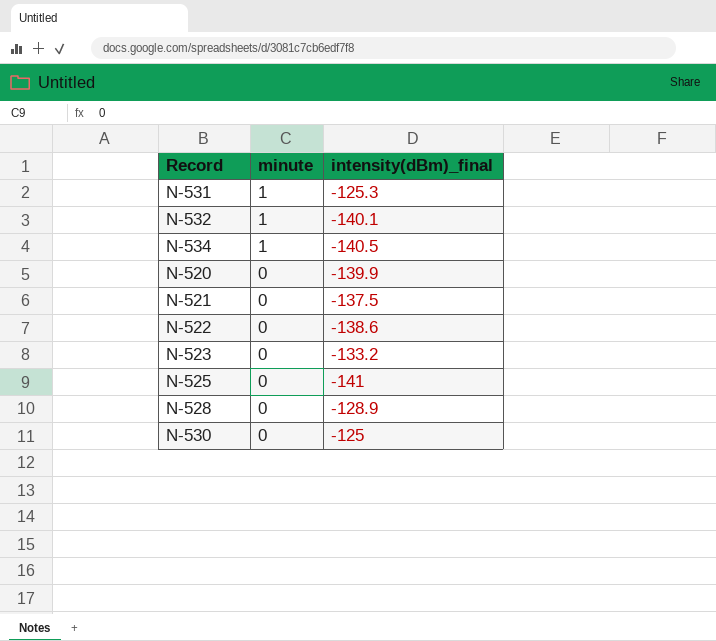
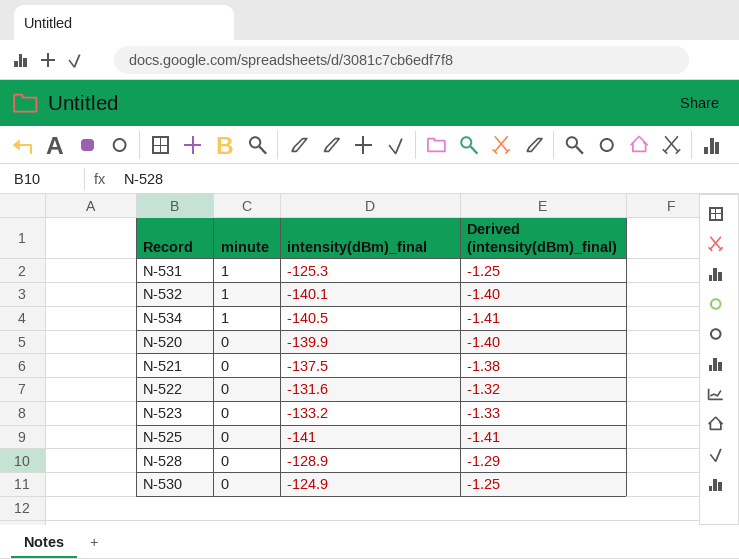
column Derived (intensity(dBm)_final) | formula: none -> [intensity(dBm)_final] * 0.01
N-522 | intensity(dBm)_final: -138.6 -> -131.6
N-530 | intensity(dBm)_final: -125 -> -124.9

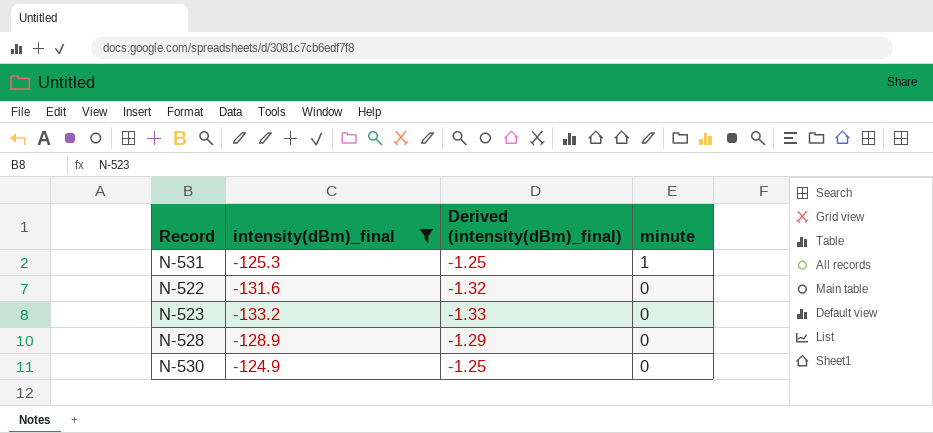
filter: none -> intensity(dBm)_final >= -133.2
column minute | position: 2 -> 4

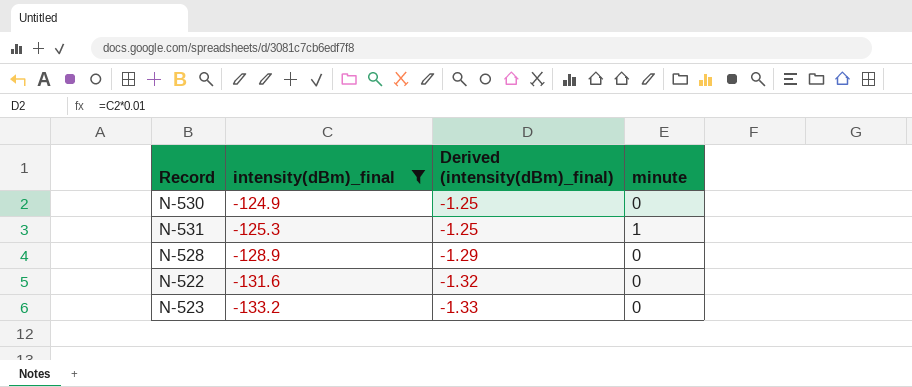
row order: minute descending -> intensity(dBm)_final descending

